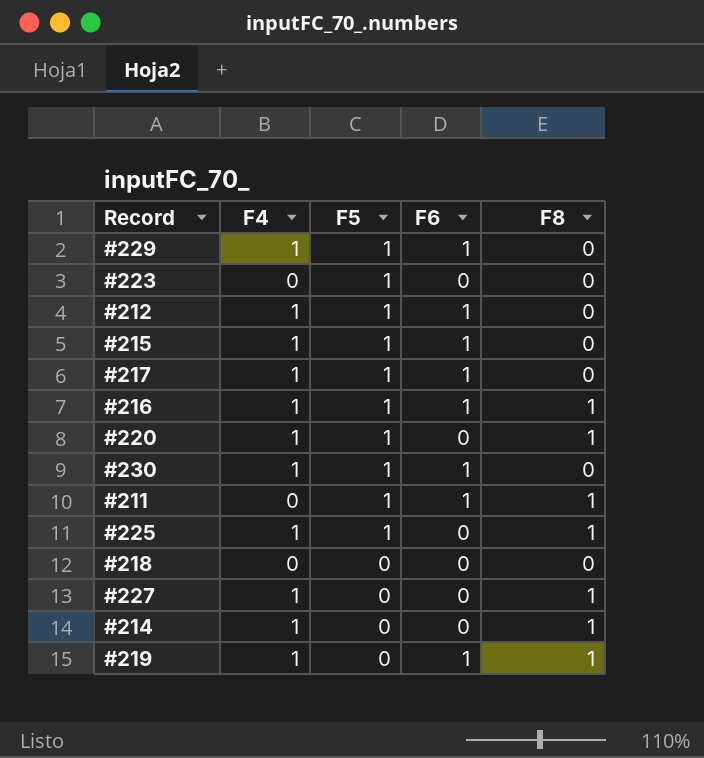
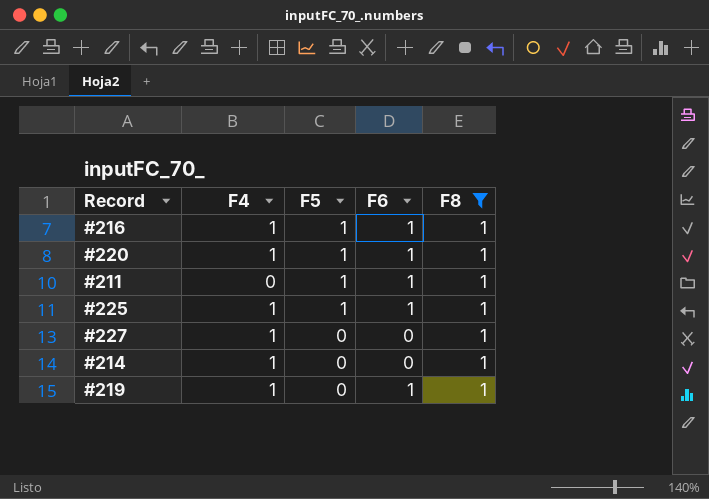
filter: none -> F8 = 1
#220 | F6: 0 -> 1
#225 | F6: 0 -> 1

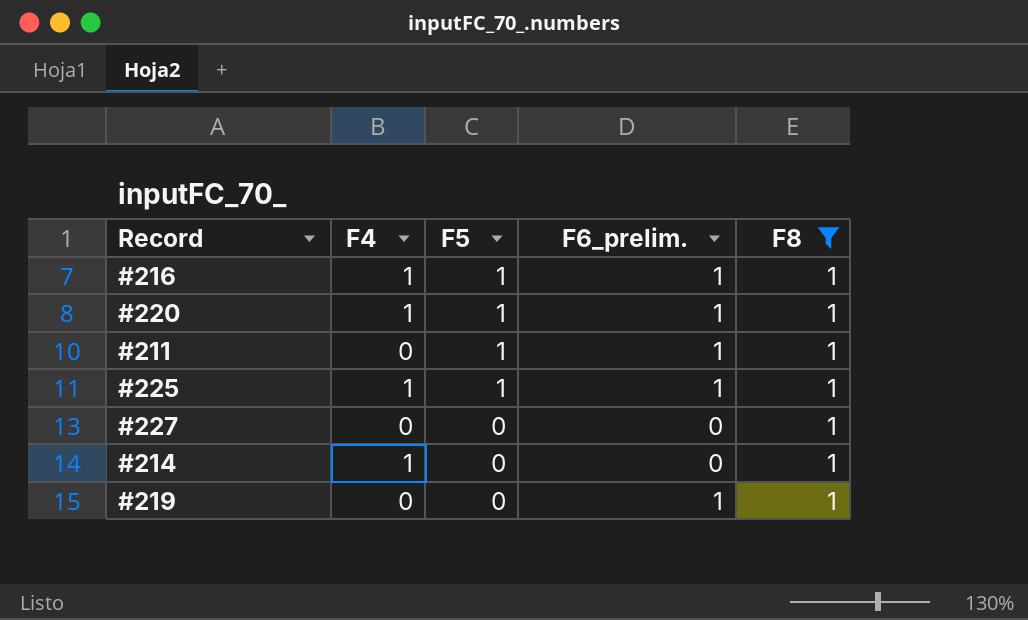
column name: F6 -> F6_prelim.
#227 | F4: 1 -> 0
#219 | F4: 1 -> 0

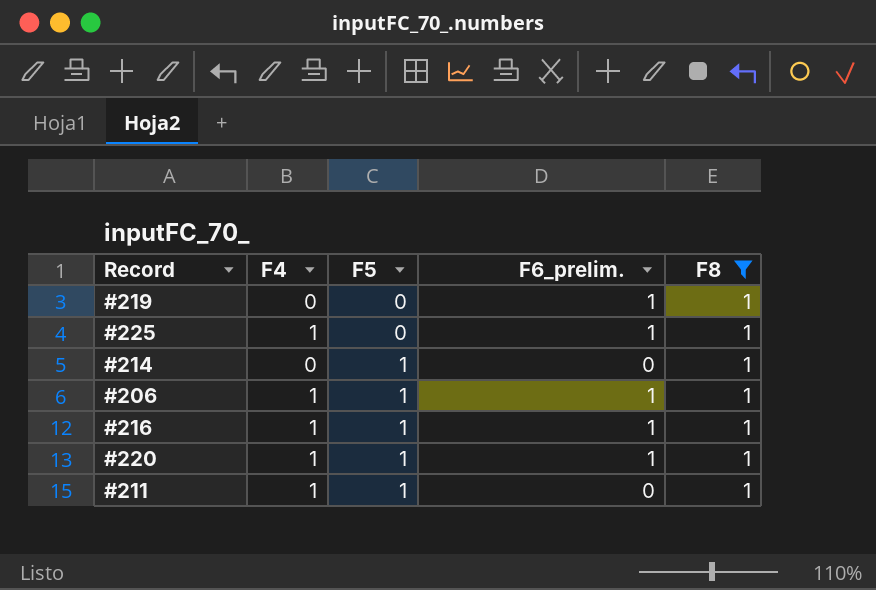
row order: F5 descending -> F5 ascending
row #227: 0 | 0 | 0 | 1 -> none
#225 | F5: 1 -> 0
#214 | F4: 1 -> 0
#214 | F5: 0 -> 1
row #206: none -> 1 | 1 | 1 | 1
#211 | F4: 0 -> 1
#211 | F6_prelim.: 1 -> 0

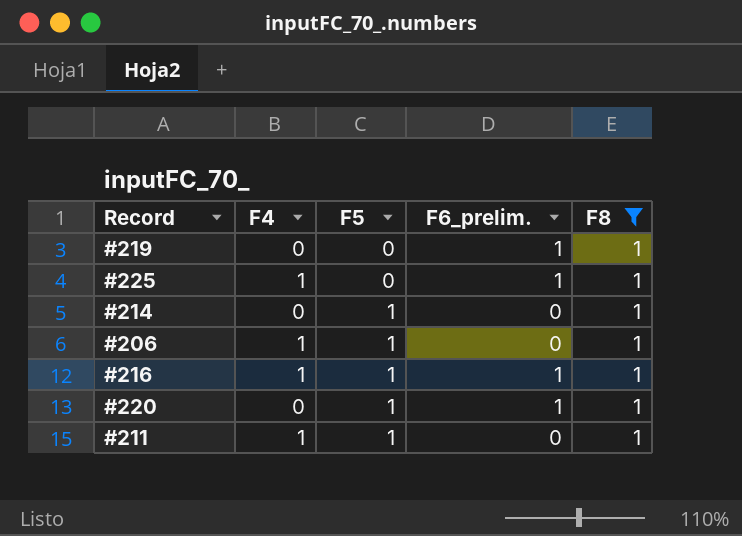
#206 | F6_prelim.: 1 -> 0
#220 | F4: 1 -> 0

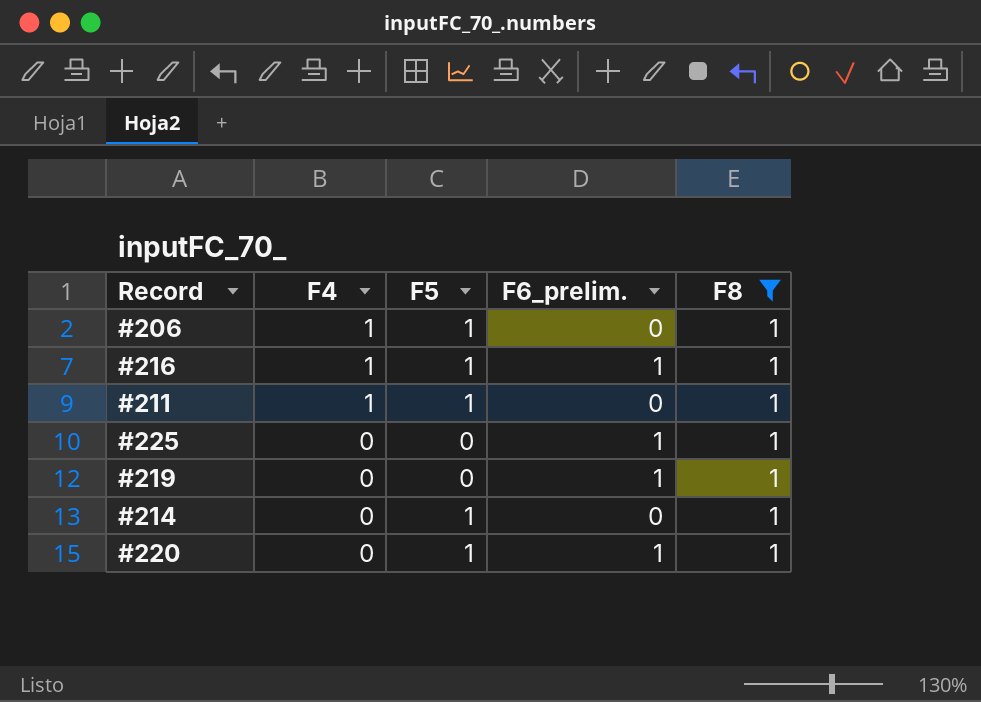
row order: F5 ascending -> F4 descending
#225 | F4: 1 -> 0

